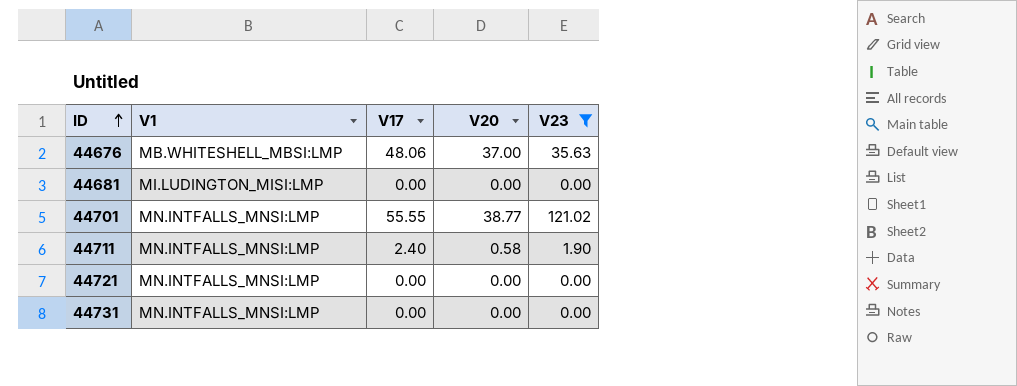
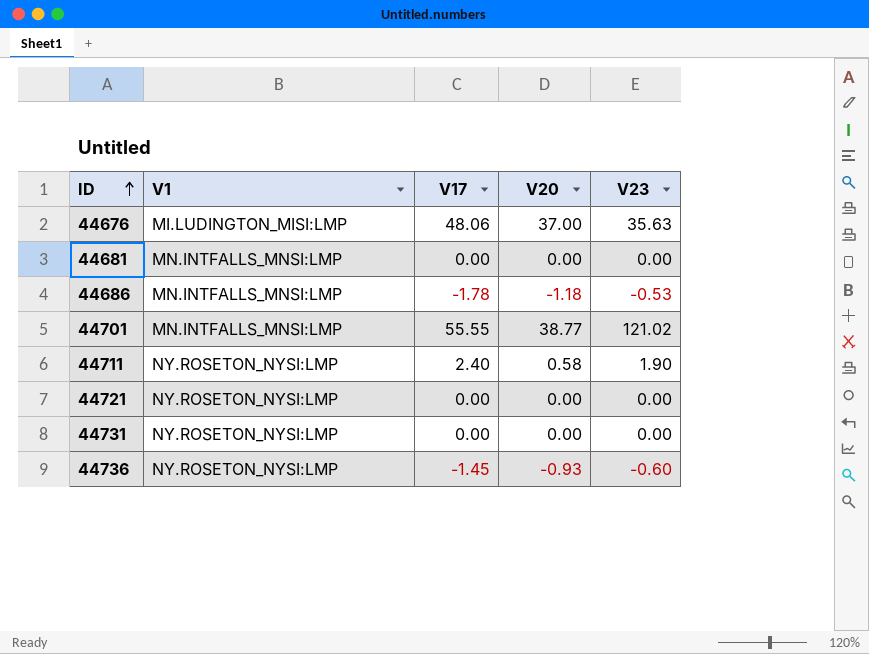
filter: V23 >= 0.00 -> none
44676 | V1: MB.WHITESHELL_MBSI:LMP -> MI.LUDINGTON_MISI:LMP
44681 | V1: MI.LUDINGTON_MISI:LMP -> MN.INTFALLS_MNSI:LMP
44711 | V1: MN.INTFALLS_MNSI:LMP -> NY.ROSETON_NYSI:LMP
44721 | V1: MN.INTFALLS_MNSI:LMP -> NY.ROSETON_NYSI:LMP
44731 | V1: MN.INTFALLS_MNSI:LMP -> NY.ROSETON_NYSI:LMP

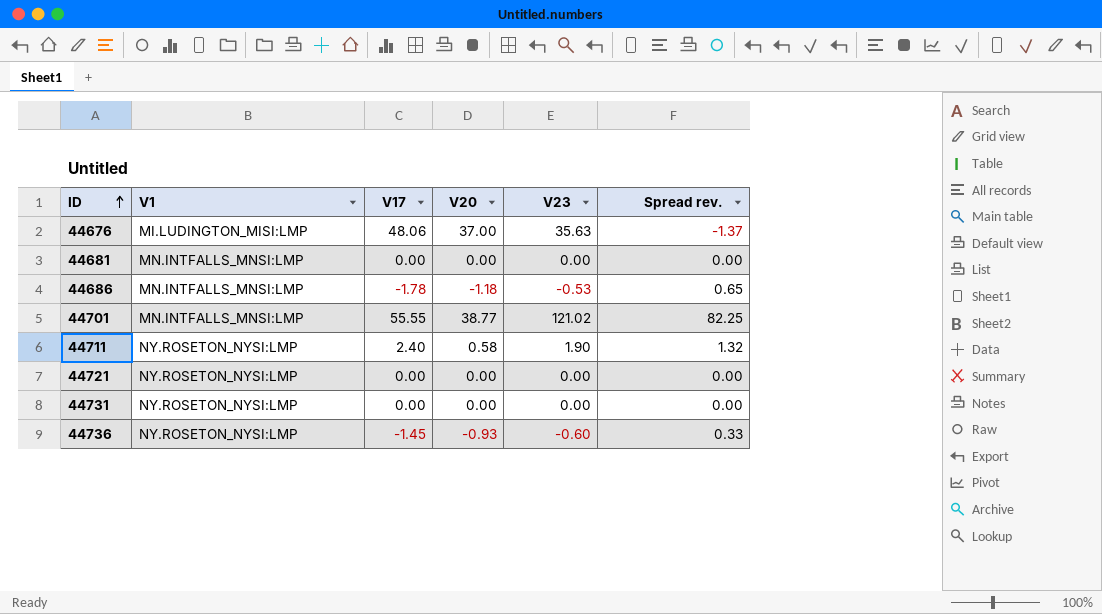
column Spread rev. | formula: none -> [V23] - [V20]

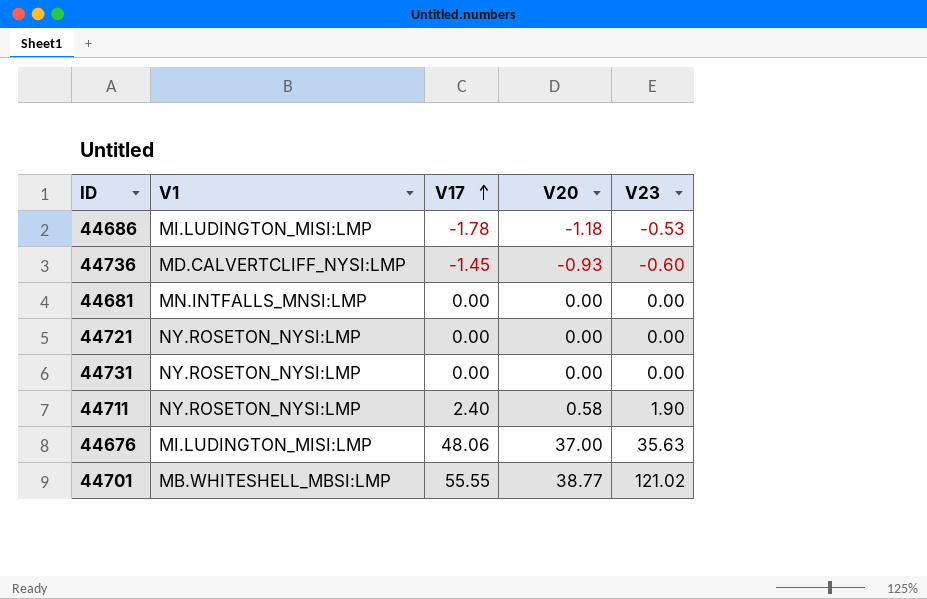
row order: ID ascending -> V17 ascending
column Spread rev. | formula: [V23] - [V20] -> none
44686 | V1: MN.INTFALLS_MNSI:LMP -> MI.LUDINGTON_MISI:LMP
44736 | V1: NY.ROSETON_NYSI:LMP -> MD.CALVERTCLIFF_NYSI:LMP
44701 | V1: MN.INTFALLS_MNSI:LMP -> MB.WHITESHELL_MBSI:LMP

